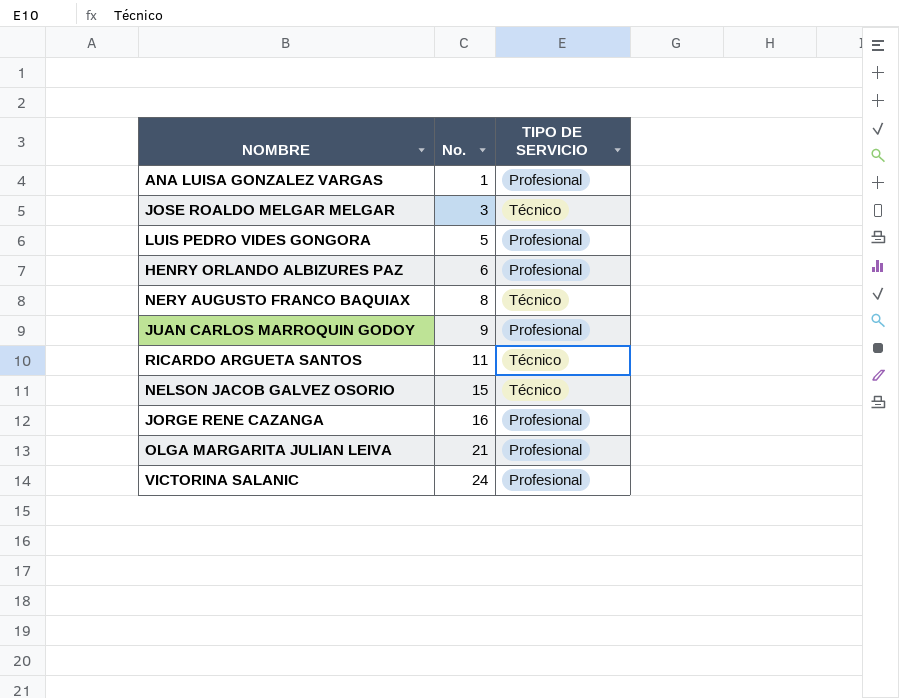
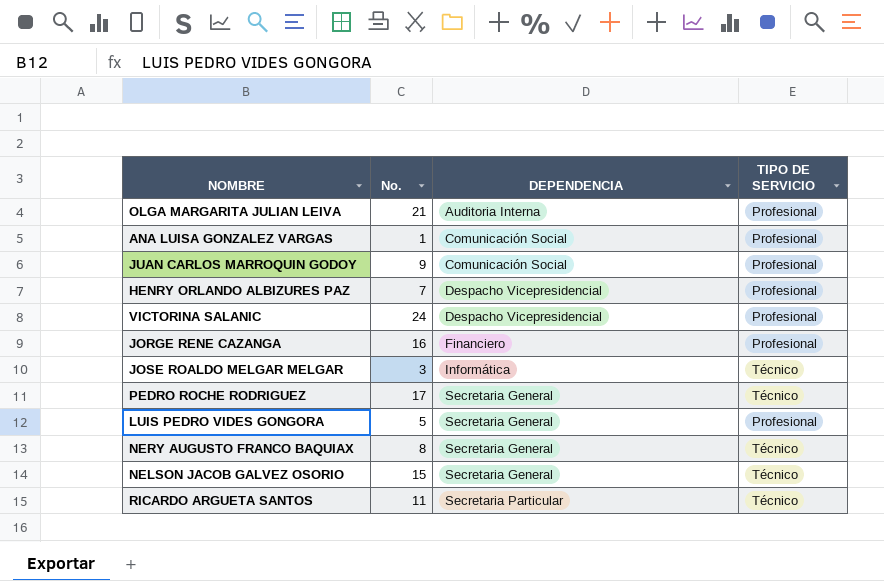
row order: No. ascending -> DEPENDENCIA ascending
column DEPENDENCIA | position: none -> 3
HENRY ORLANDO ALBIZURES PAZ | No.: 6 -> 7
row PEDRO ROCHE RODRIGUEZ: none -> 17 | Secretaria General | Técnico

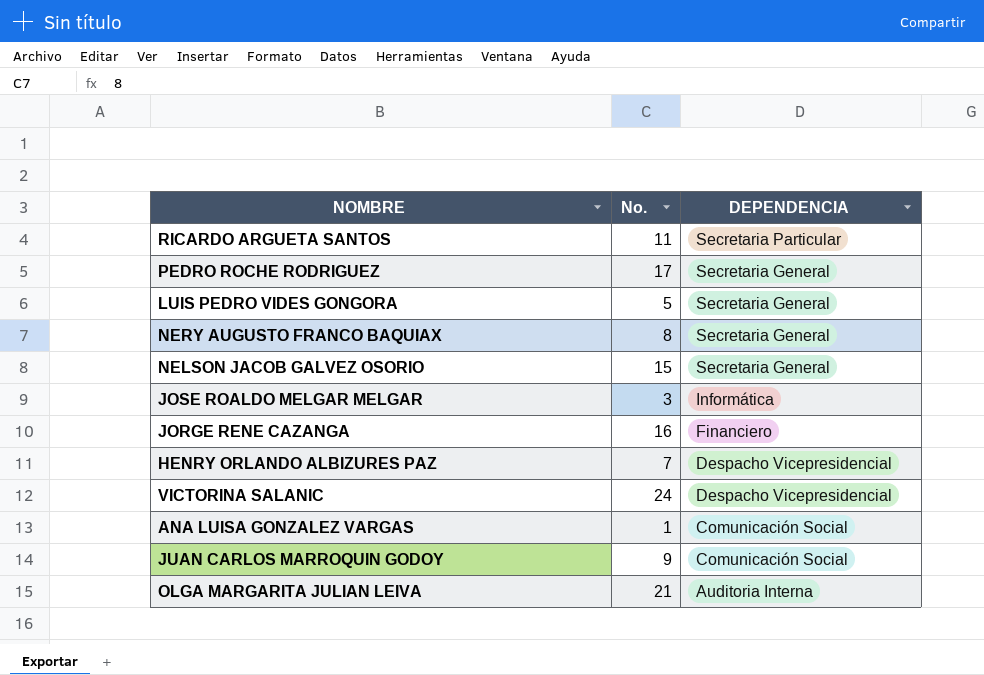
row order: DEPENDENCIA ascending -> DEPENDENCIA descending
column TIPO DE SERVICIO | position: 4 -> none

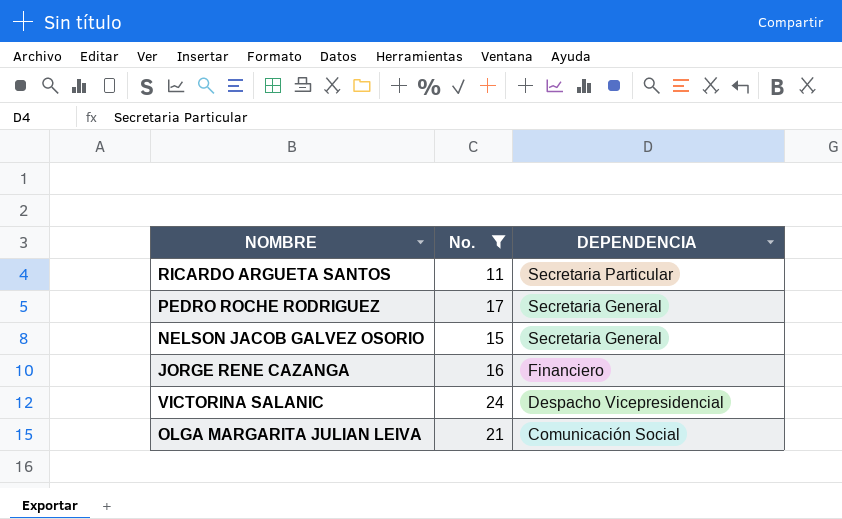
filter: none -> No. >= 11
OLGA MARGARITA JULIAN LEIVA | DEPENDENCIA: Auditoria Interna -> Comunicación Social

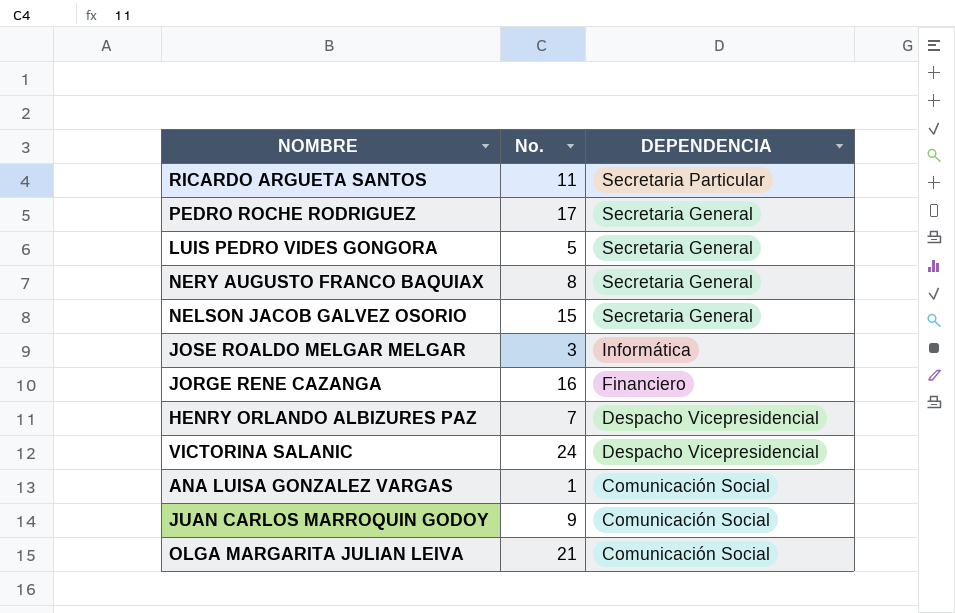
filter: No. >= 11 -> none

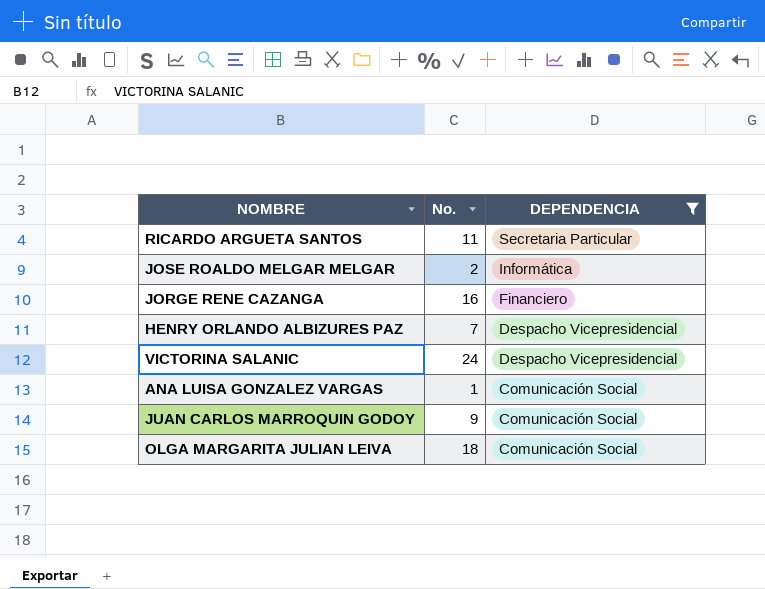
filter: none -> DEPENDENCIA != Secretaria General
JOSE ROALDO MELGAR MELGAR | No.: 3 -> 2
OLGA MARGARITA JULIAN LEIVA | No.: 21 -> 18

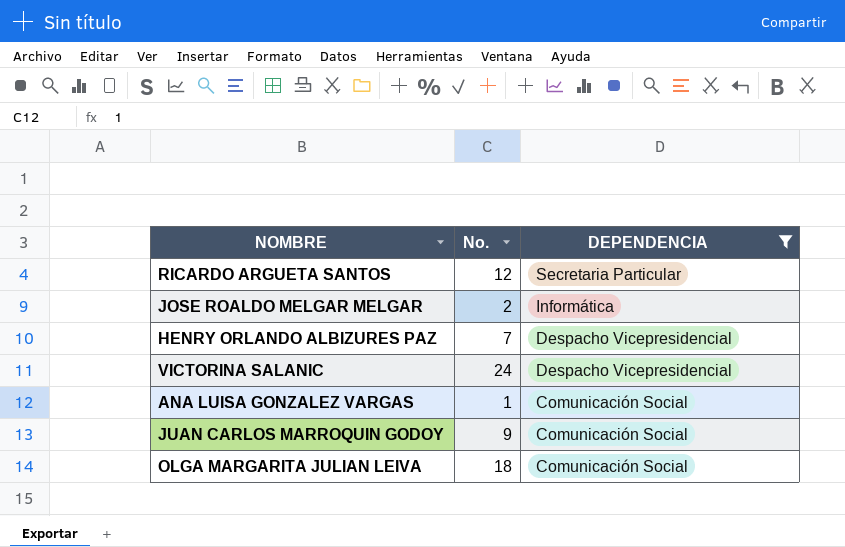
row JORGE RENE CAZANGA: 16 | Financiero -> none
RICARDO ARGUETA SANTOS | No.: 11 -> 12

